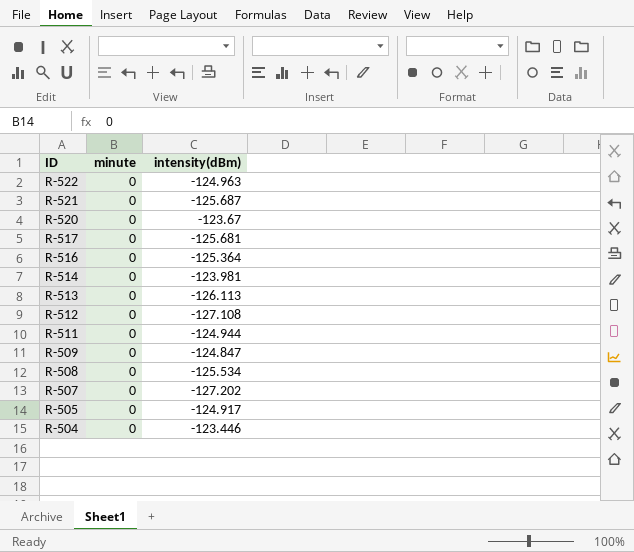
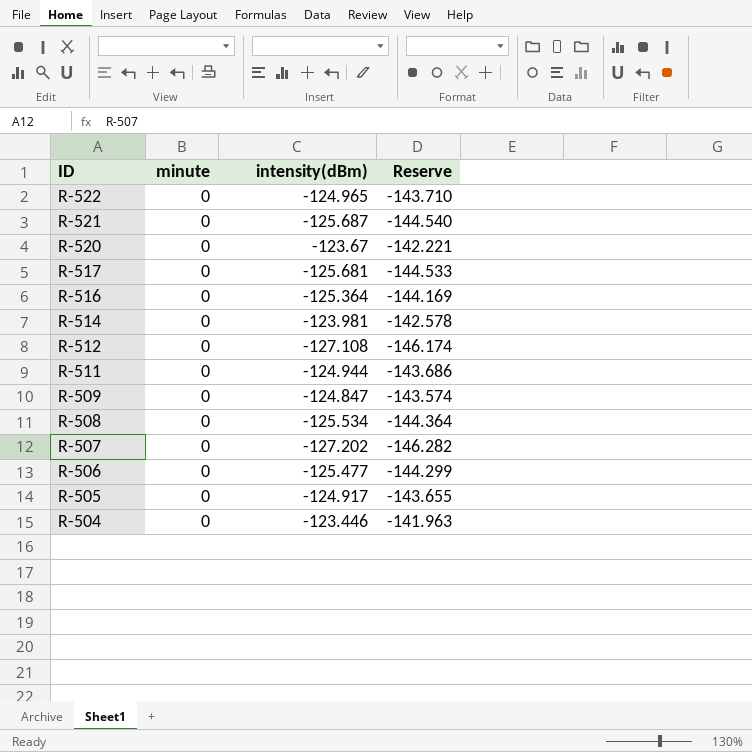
column Reserve | formula: none -> [intensity(dBm)] * 1.15
row R-513: 0 | -126.113 -> none
R-522 | intensity(dBm): -124.963 -> -124.965
row R-506: none -> 0 | -125.477 | -144.299

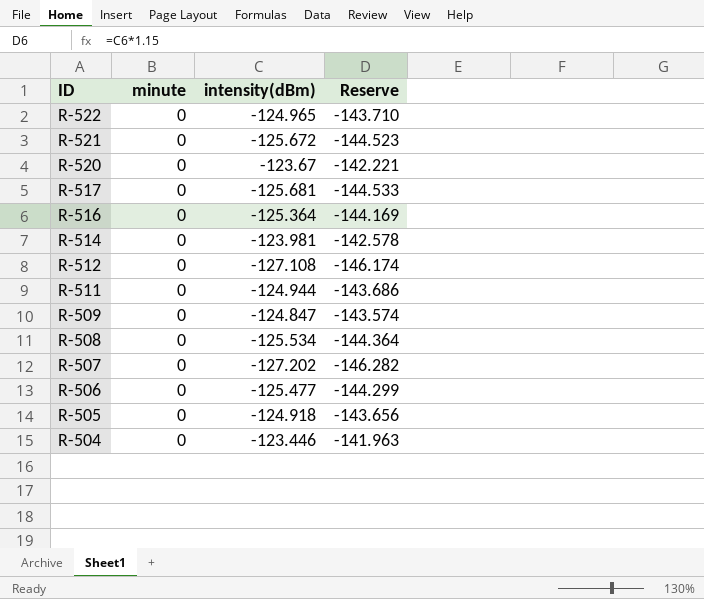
R-521 | intensity(dBm): -125.687 -> -125.672
R-521 | Reserve: -144.540 -> -144.523
R-505 | intensity(dBm): -124.917 -> -124.918
R-505 | Reserve: -143.655 -> -143.656

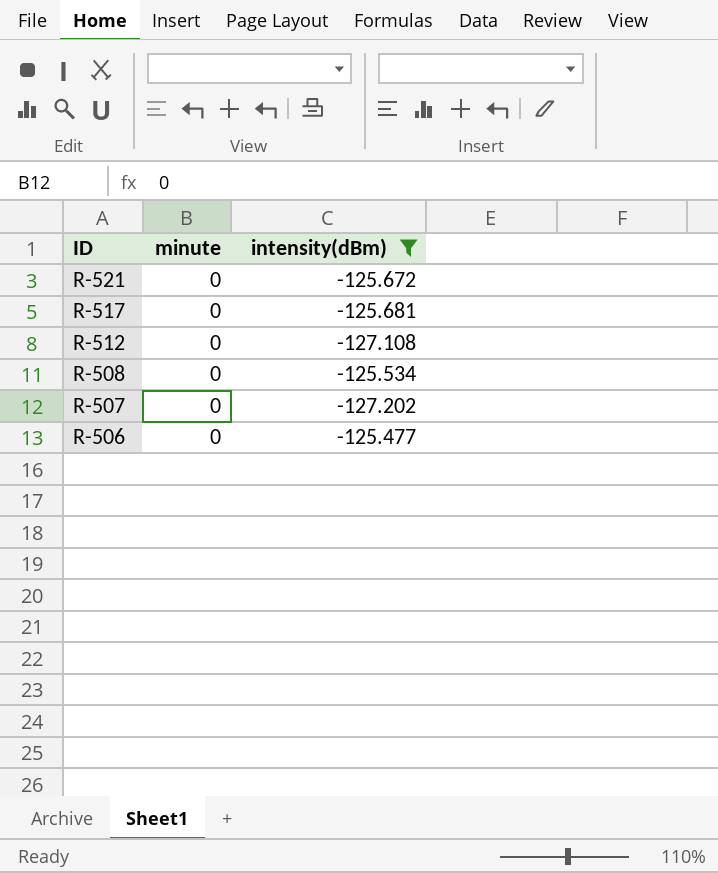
filter: none -> intensity(dBm) <= -125.477
column Reserve | formula: [intensity(dBm)] * 1.15 -> none

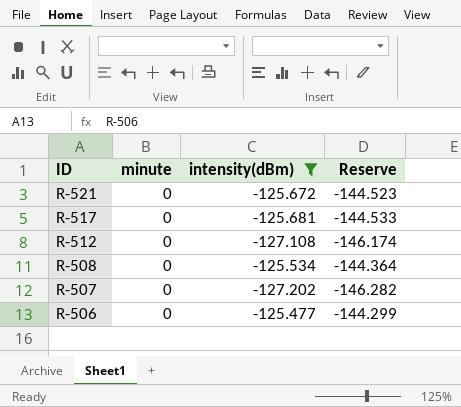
column Reserve | formula: none -> [intensity(dBm)] * 1.15

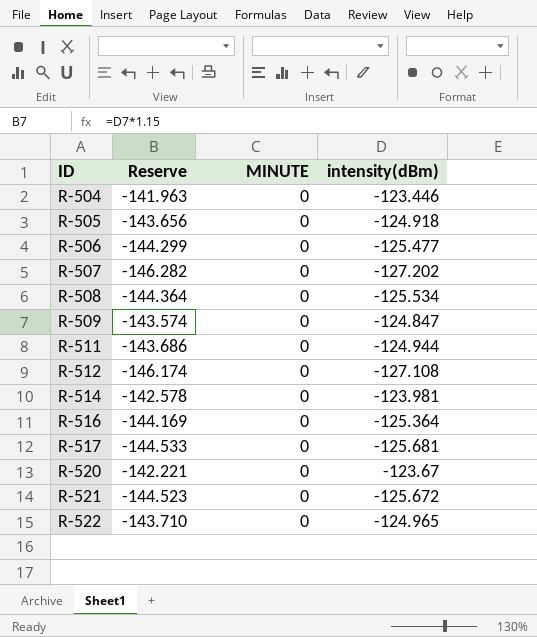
filter: intensity(dBm) <= -125.477 -> none
row order: ID descending -> ID ascending
column Reserve | position: 4 -> 2
column name: minute -> MINUTE

